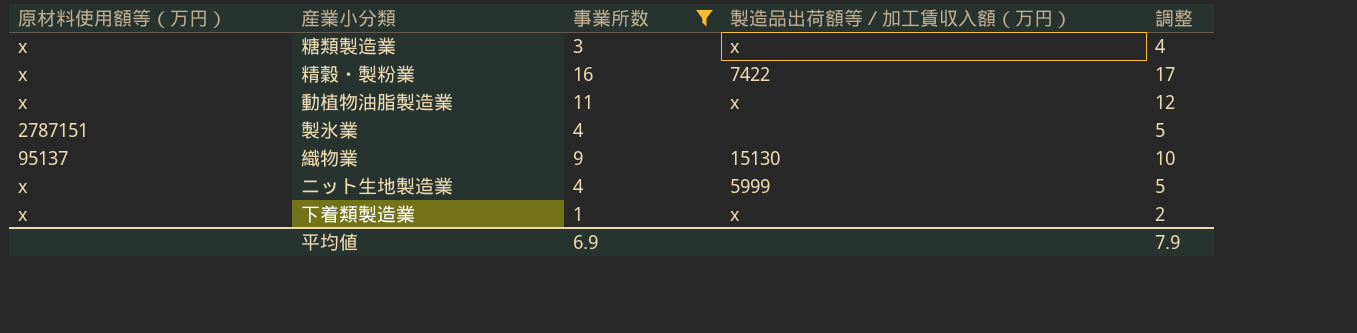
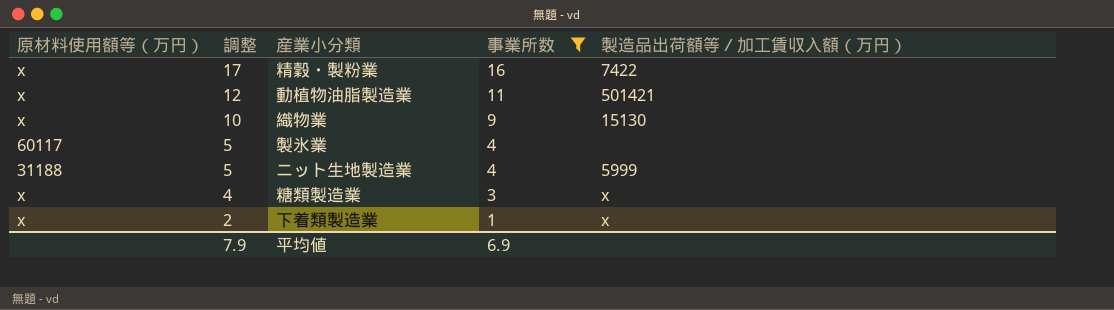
row order: none -> 調整 descending
column 調整 | position: 5 -> 2
動植物油脂製造業 | 製造品出荷額等／加工賃収入額（万円）: x -> 501421
織物業 | 原材料使用額等（万円）: 95137 -> x
製氷業 | 原材料使用額等（万円）: 2787151 -> 60117
ニット生地製造業 | 原材料使用額等（万円）: x -> 31188

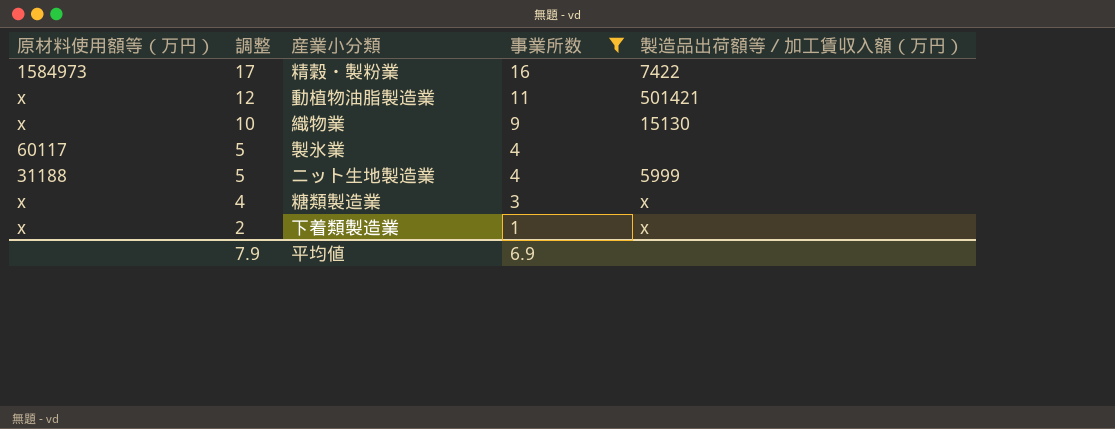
精穀・製粉業 | 原材料使用額等（万円）: x -> 1584973

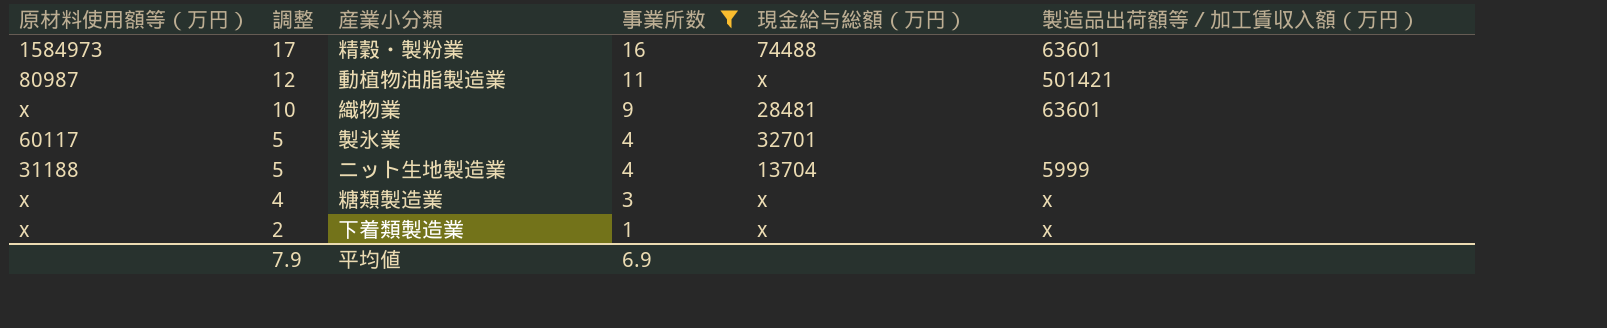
column 現金給与総額（万円） | position: none -> 5
精穀・製粉業 | 製造品出荷額等／加工賃収入額（万円）: 7422 -> 63601
動植物油脂製造業 | 原材料使用額等（万円）: x -> 80987
織物業 | 製造品出荷額等／加工賃収入額（万円）: 15130 -> 63601

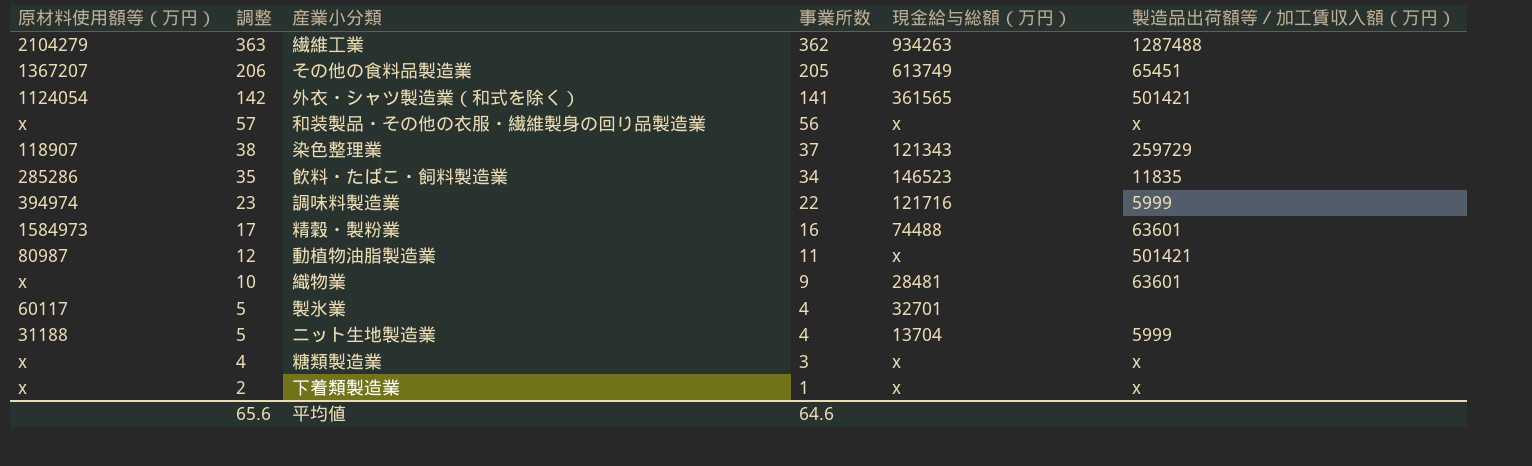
filter: 事業所数 <= 16 -> none
平均値 | 調整: 7.9 -> 65.6
平均値 | 事業所数: 6.9 -> 64.6

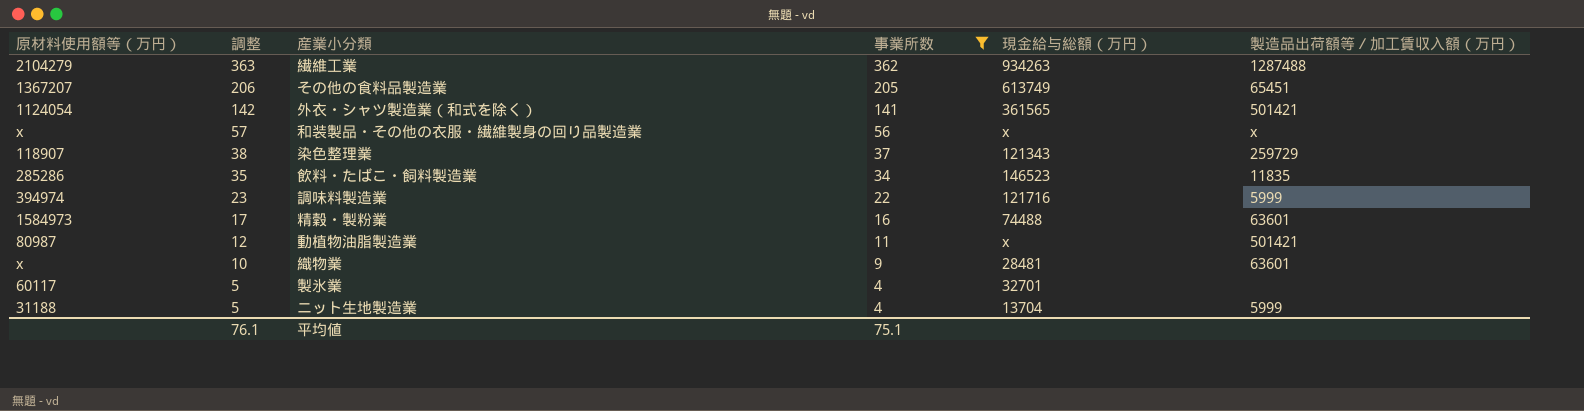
filter: none -> 事業所数 >= 4
平均値 | 調整: 65.6 -> 76.1
平均値 | 事業所数: 64.6 -> 75.1

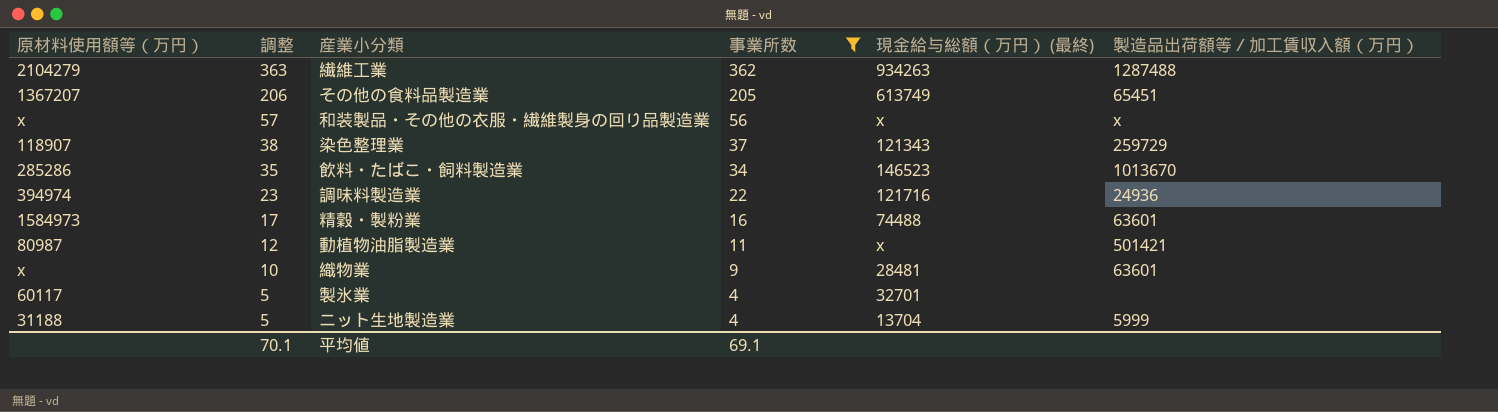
column name: 現金給与総額（万円） -> 現金給与総額（万円） (最終)
row 外衣・シャツ製造業（和式を除く）: 1124054 | 142 | 141 | 361565 | 501421 -> none
飲料・たばこ・飼料製造業 | 製造品出荷額等／加工賃収入額（万円）: 11835 -> 1013670
調味料製造業 | 製造品出荷額等／加工賃収入額（万円）: 5999 -> 24936
平均値 | 調整: 76.1 -> 70.1
平均値 | 事業所数: 75.1 -> 69.1

